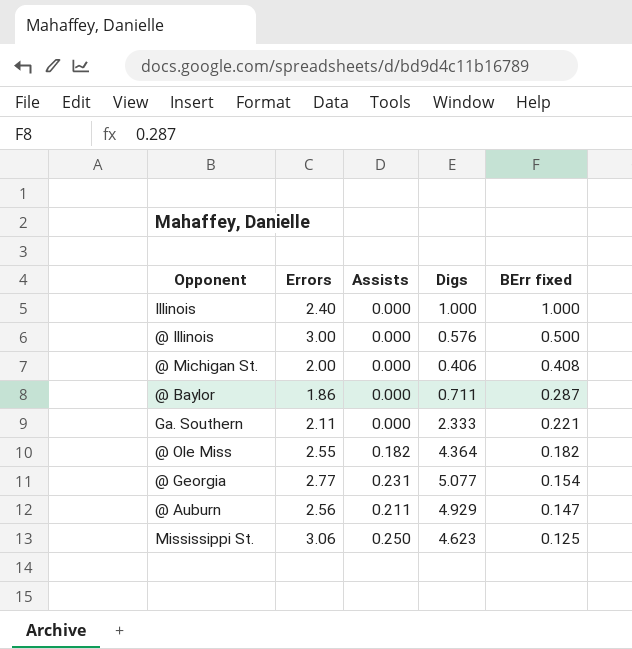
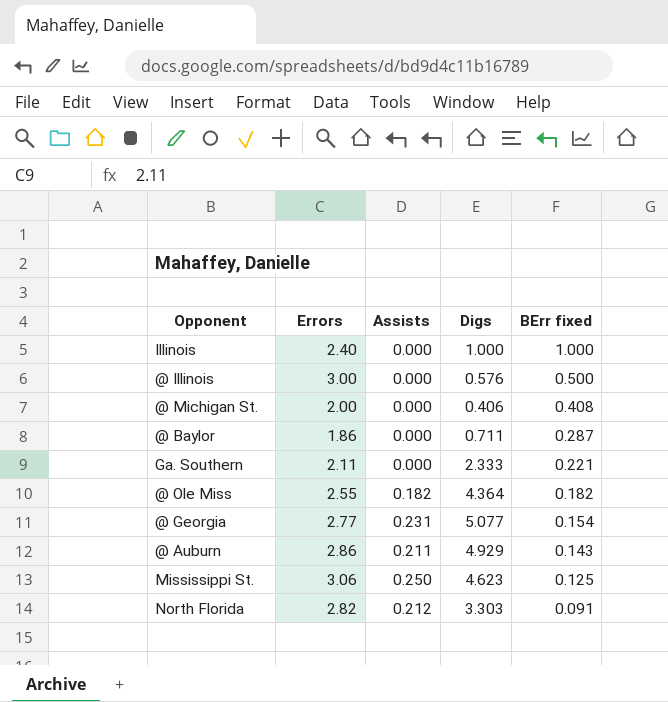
@ Auburn | Errors: 2.56 -> 2.86
@ Auburn | BErr fixed: 0.147 -> 0.143
row North Florida: none -> 2.82 | 0.212 | 3.303 | 0.091

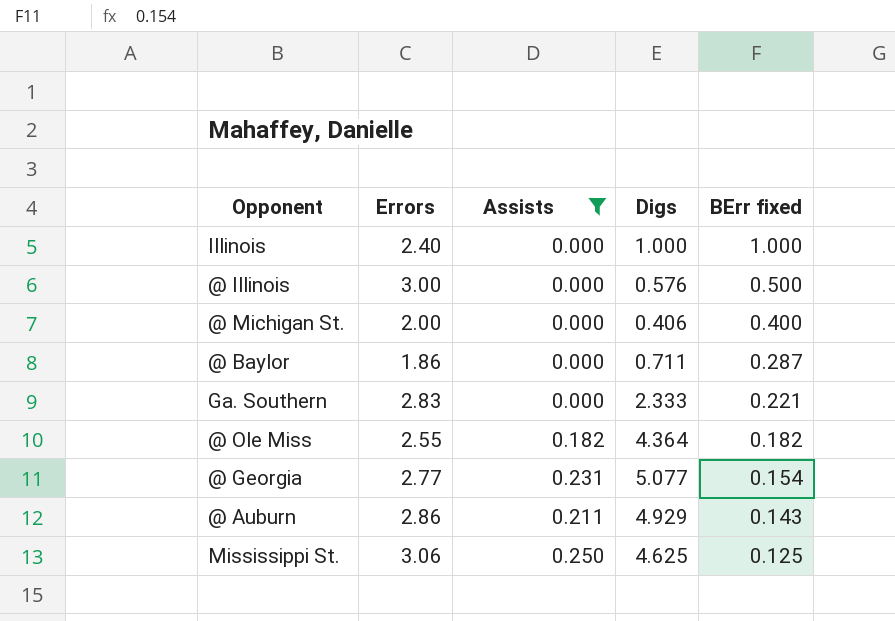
filter: none -> Assists != 0.212
@ Michigan St. | BErr fixed: 0.408 -> 0.400
Ga. Southern | Errors: 2.11 -> 2.83
Mississippi St. | Digs: 4.623 -> 4.625

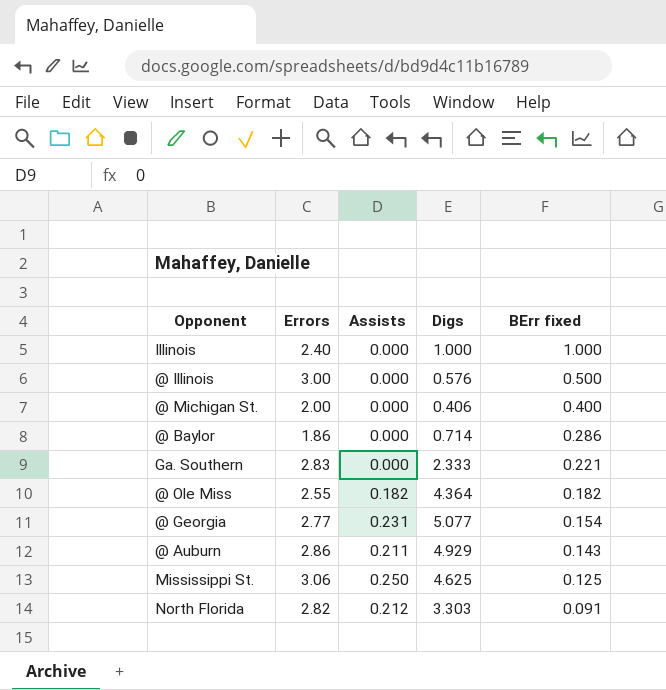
filter: Assists != 0.212 -> none
@ Baylor | Digs: 0.711 -> 0.714
@ Baylor | BErr fixed: 0.287 -> 0.286

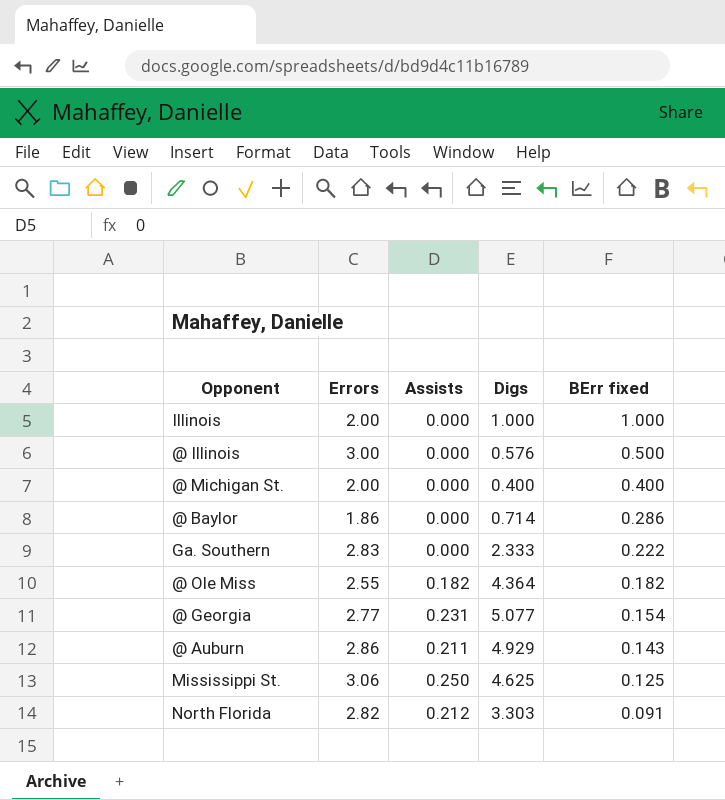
Illinois | Errors: 2.40 -> 2.00
@ Michigan St. | Digs: 0.406 -> 0.400
Ga. Southern | BErr fixed: 0.221 -> 0.222

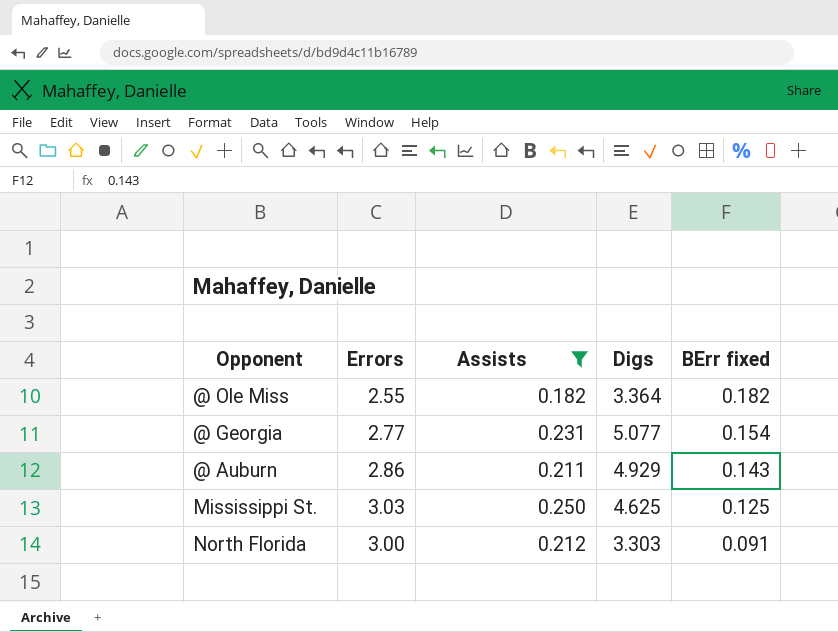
filter: none -> Assists != 0.000
@ Ole Miss | Digs: 4.364 -> 3.364
Mississippi St. | Errors: 3.06 -> 3.03
North Florida | Errors: 2.82 -> 3.00

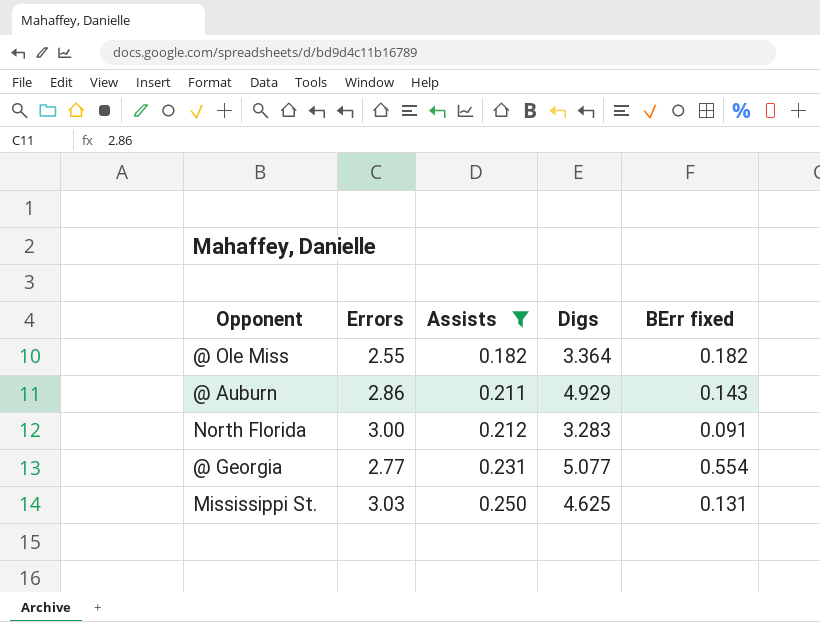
row order: BErr fixed descending -> Assists ascending
North Florida | Digs: 3.303 -> 3.283
@ Georgia | BErr fixed: 0.154 -> 0.554
Mississippi St. | BErr fixed: 0.125 -> 0.131

